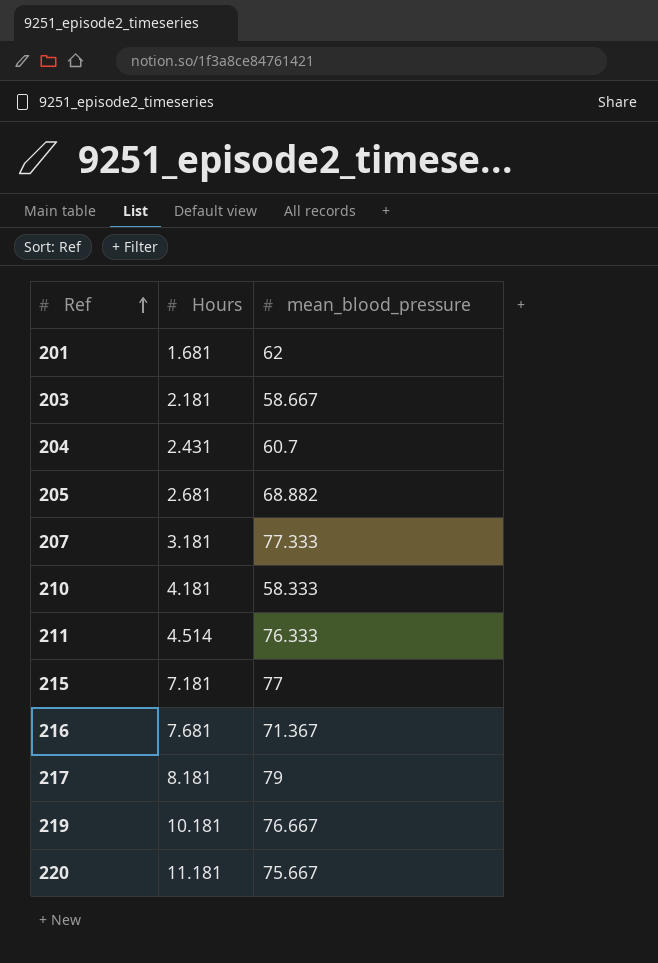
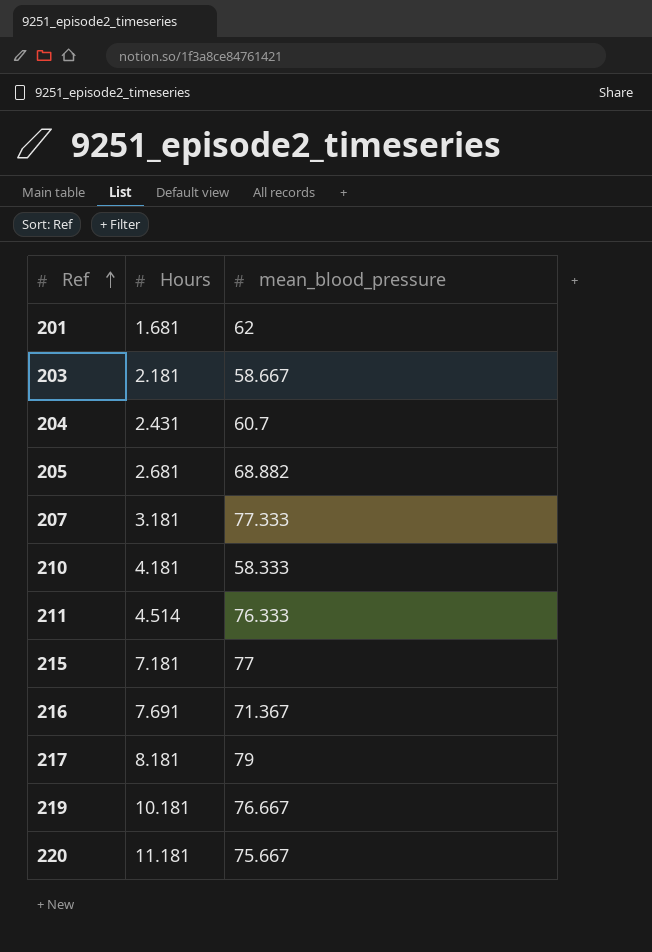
216 | Hours: 7.681 -> 7.691

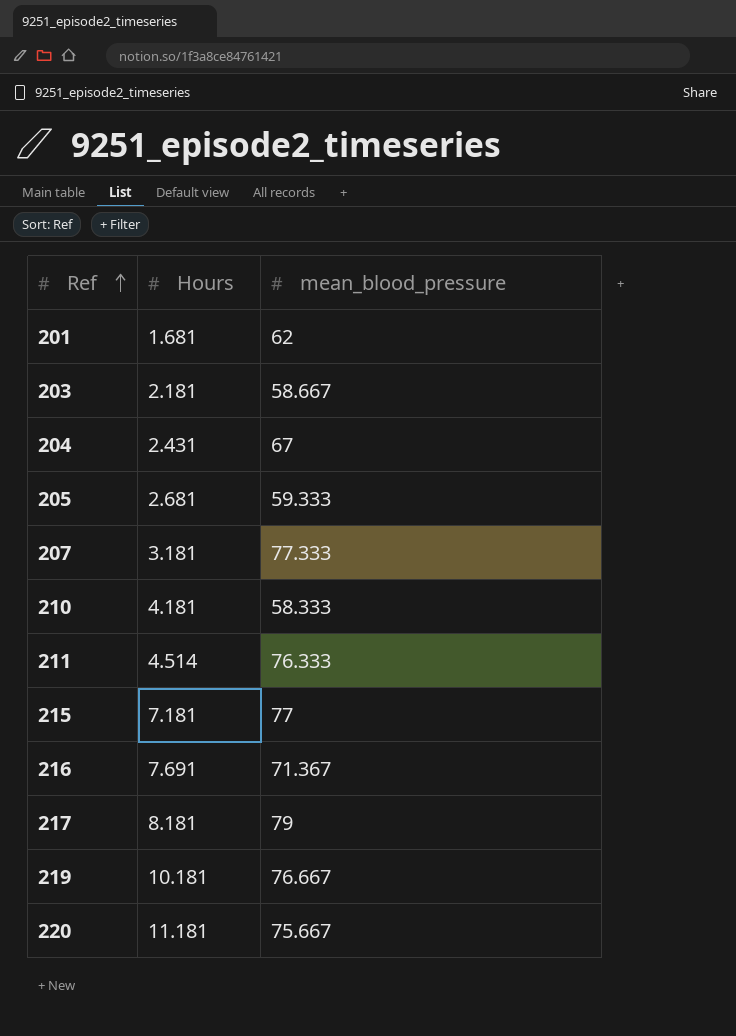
204 | mean_blood_pressure: 60.7 -> 67
205 | mean_blood_pressure: 68.882 -> 59.333

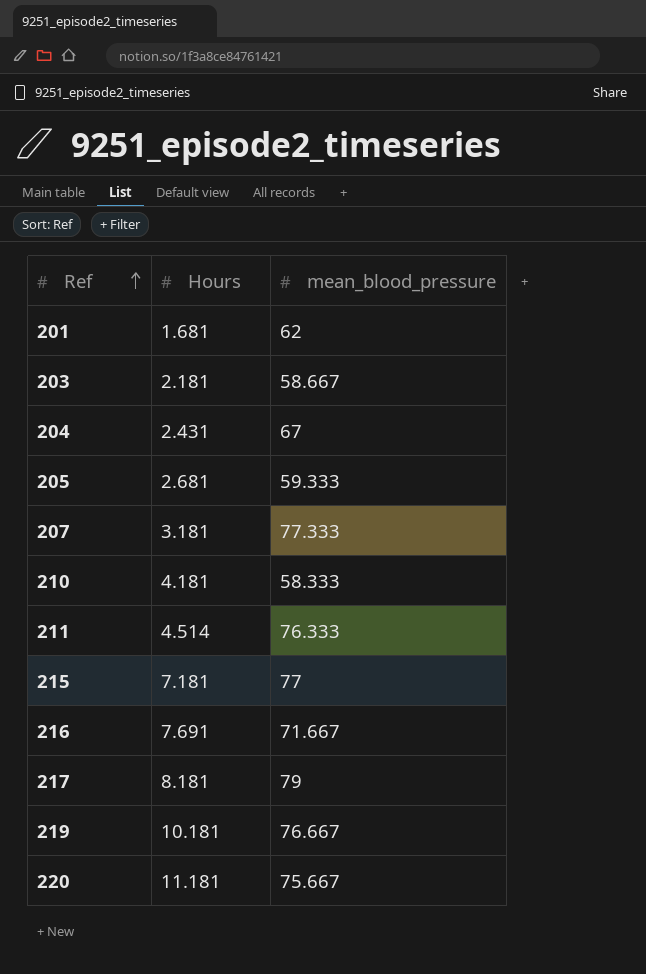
216 | mean_blood_pressure: 71.367 -> 71.667

